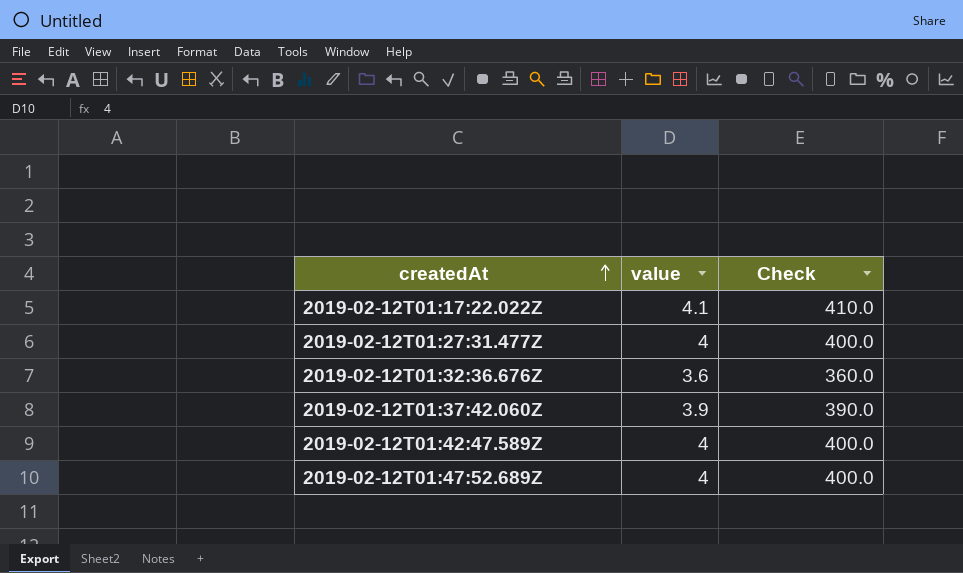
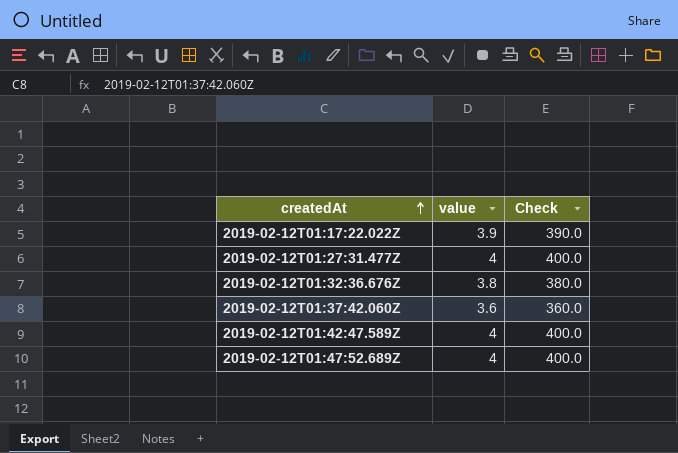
2019-02-12T01:17:22.022Z | value: 4.1 -> 3.9
2019-02-12T01:17:22.022Z | Check: 410.0 -> 390.0
2019-02-12T01:32:36.676Z | value: 3.6 -> 3.8
2019-02-12T01:32:36.676Z | Check: 360.0 -> 380.0
2019-02-12T01:37:42.060Z | value: 3.9 -> 3.6
2019-02-12T01:37:42.060Z | Check: 390.0 -> 360.0

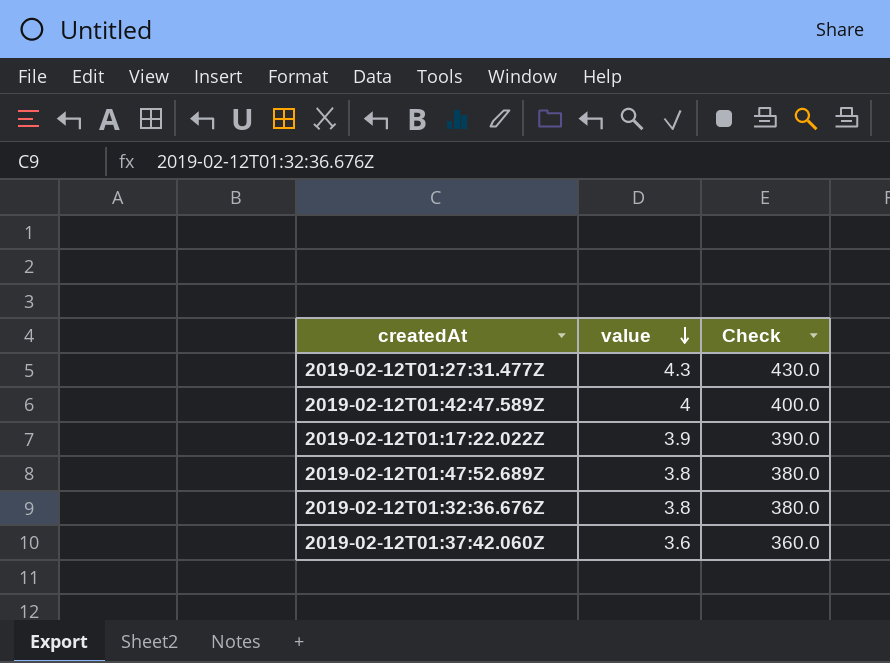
row order: createdAt ascending -> value descending
2019-02-12T01:27:31.477Z | value: 4 -> 4.3
2019-02-12T01:27:31.477Z | Check: 400.0 -> 430.0
2019-02-12T01:47:52.689Z | value: 4 -> 3.8
2019-02-12T01:47:52.689Z | Check: 400.0 -> 380.0

